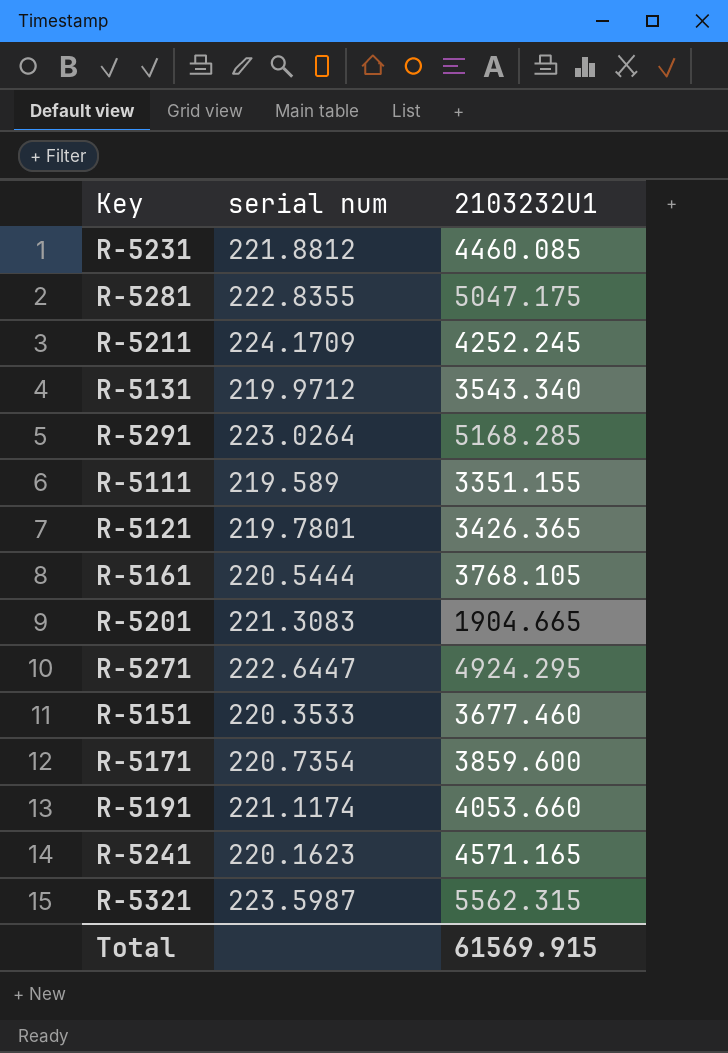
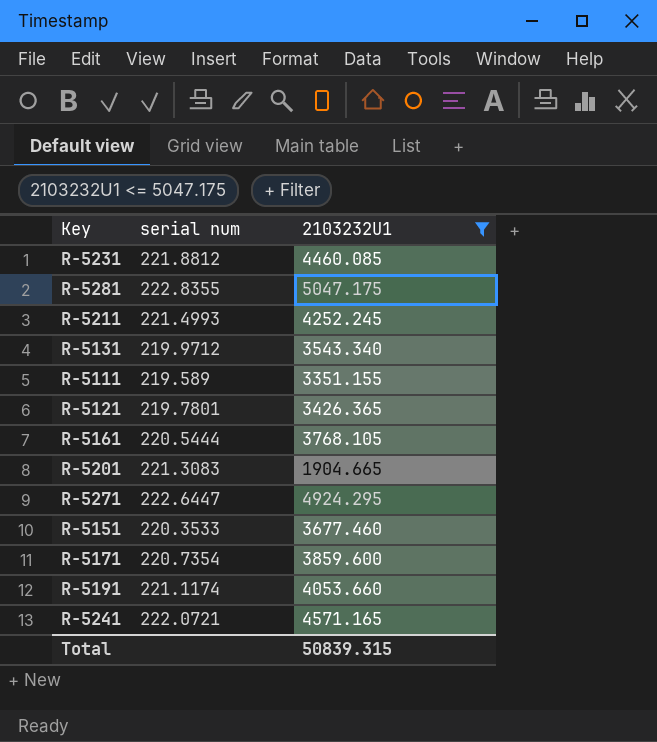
filter: none -> 2103232U1 <= 5047.175
R-5211 | serial num: 224.1709 -> 221.4993
R-5241 | serial num: 220.1623 -> 222.0721
Total | 2103232U1: 61569.915 -> 50839.315

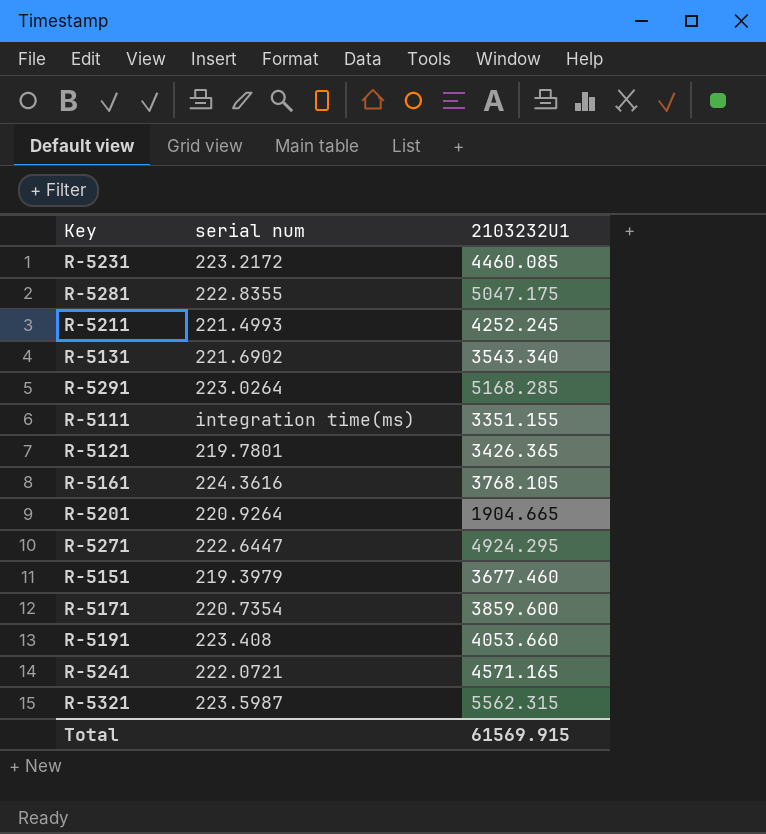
filter: 2103232U1 <= 5047.175 -> none
R-5231 | serial num: 221.8812 -> 223.2172
R-5131 | serial num: 219.9712 -> 221.6902
R-5111 | serial num: 219.589 -> integration time(ms)
R-5161 | serial num: 220.5444 -> 224.3616
R-5201 | serial num: 221.3083 -> 220.9264
R-5151 | serial num: 220.3533 -> 219.3979
R-5191 | serial num: 221.1174 -> 223.408
Total | 2103232U1: 50839.315 -> 61569.915

